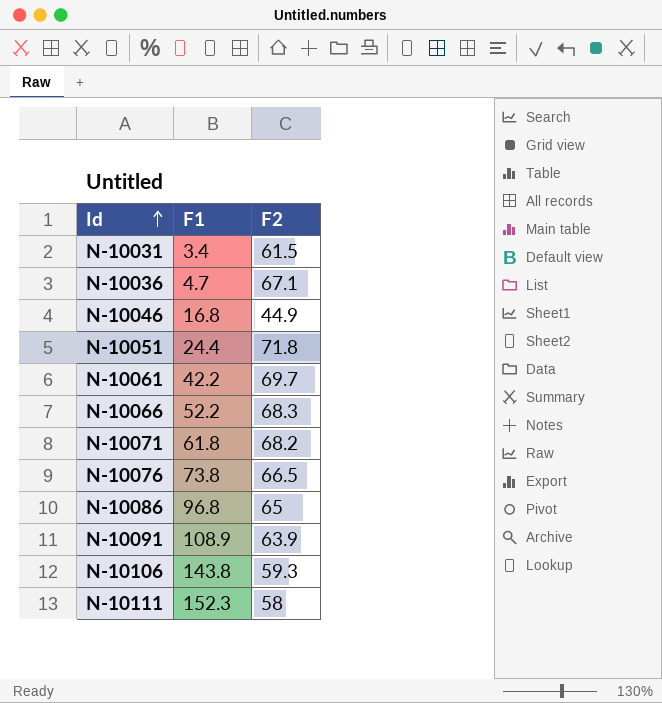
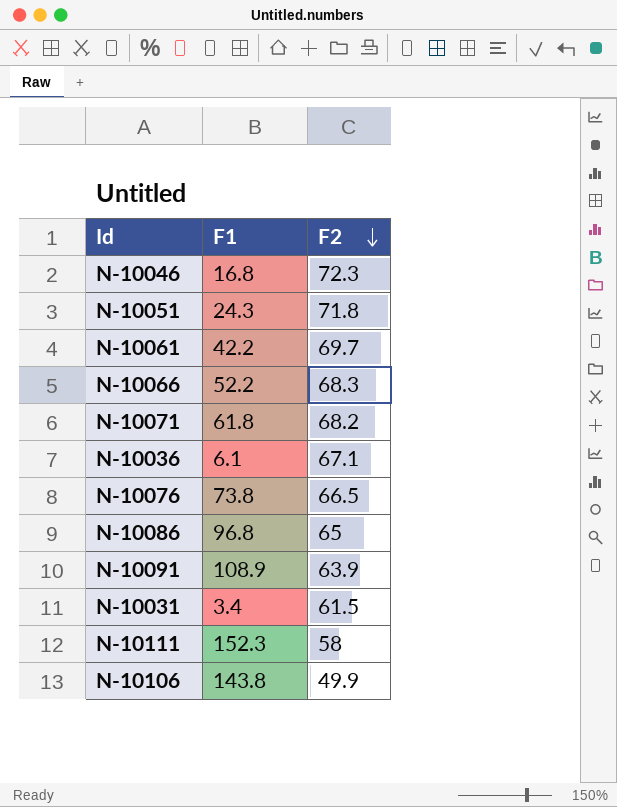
row order: Id ascending -> F2 descending
N-10046 | F2: 44.9 -> 72.3
N-10051 | F1: 24.4 -> 24.3
N-10036 | F1: 4.7 -> 6.1
N-10106 | F2: 59.3 -> 49.9

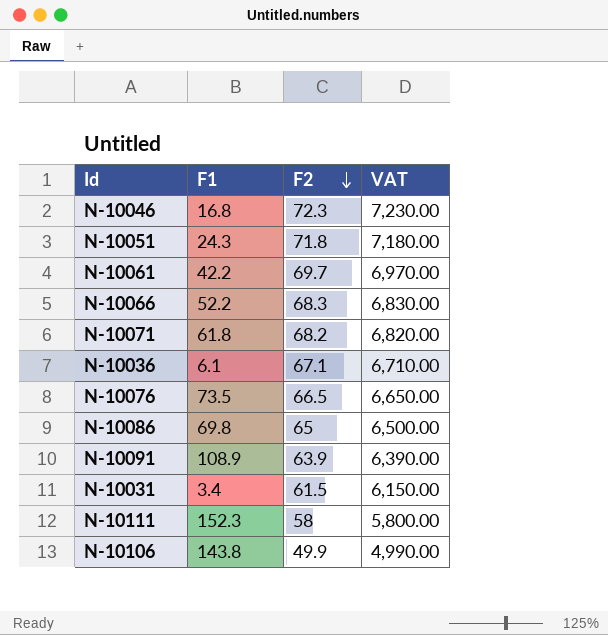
column VAT | formula: none -> [F2] * 100
N-10076 | F1: 73.8 -> 73.5
N-10086 | F1: 96.8 -> 69.8

